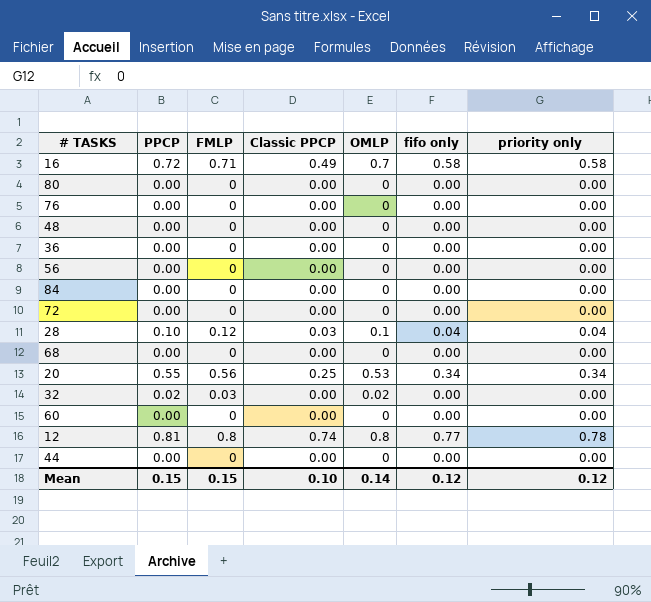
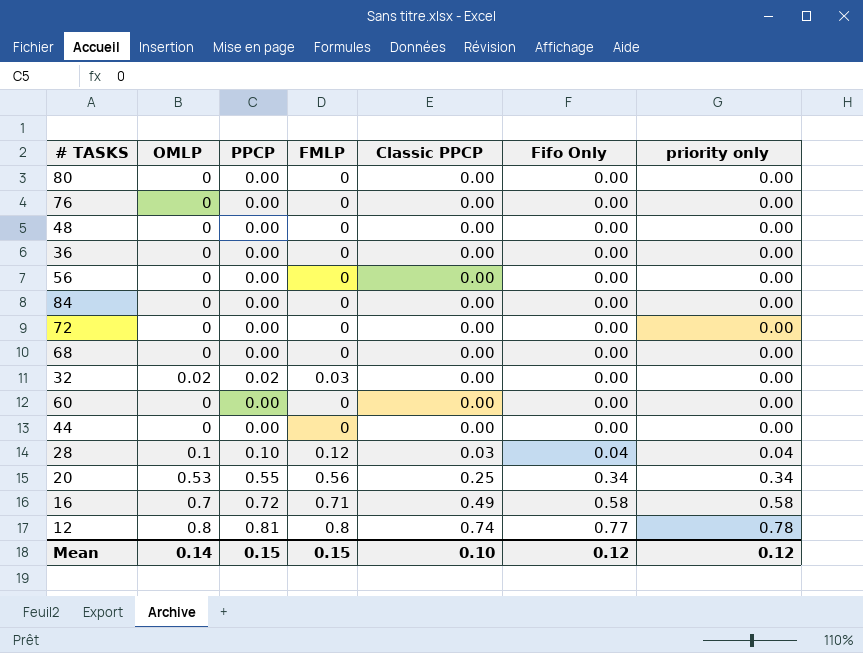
row order: none -> Classic PPCP ascending
column OMLP | position: 5 -> 2
column name: fifo only -> Fifo Only

